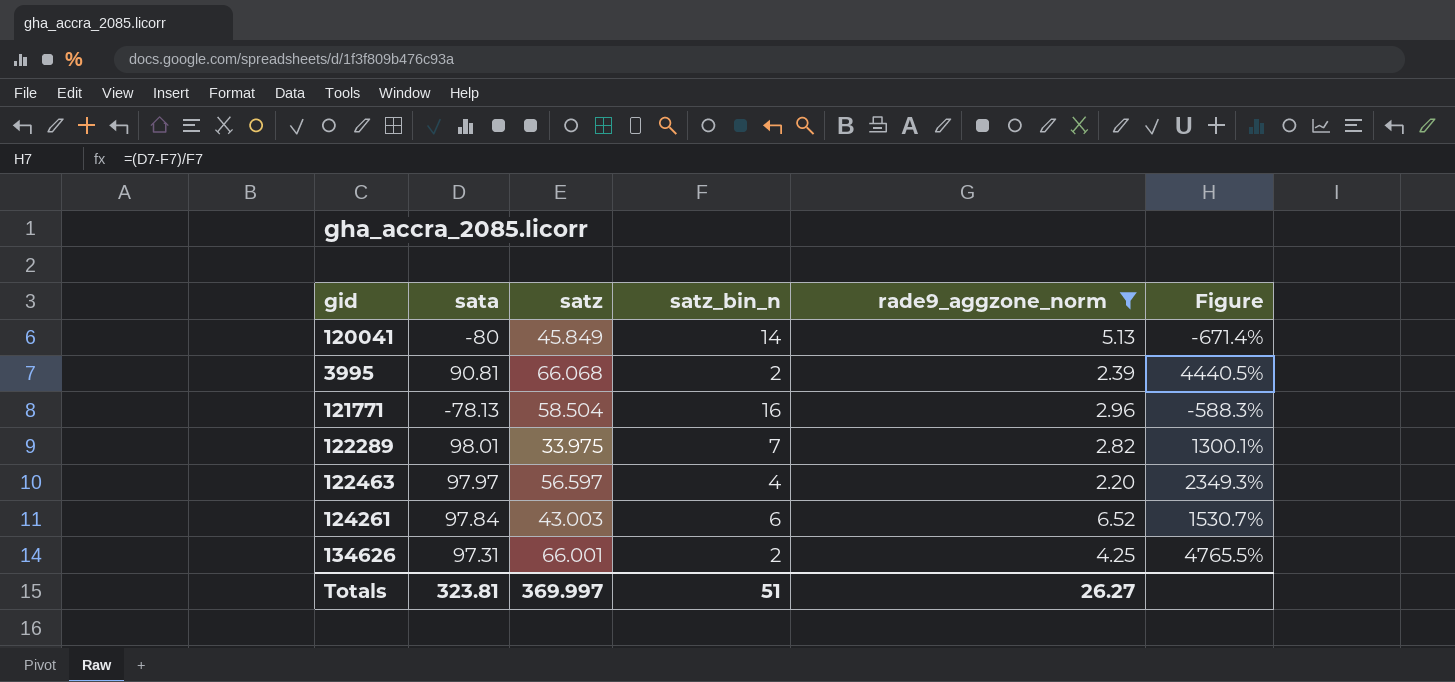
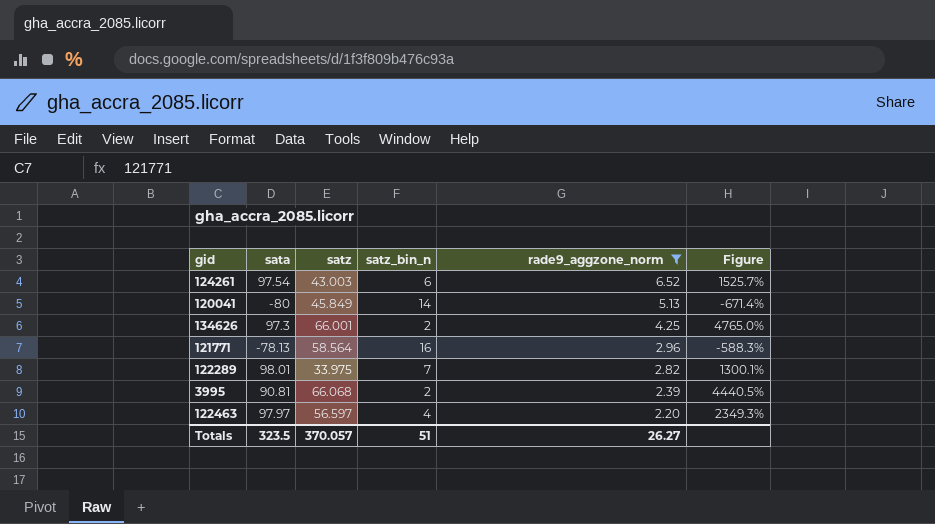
row order: none -> rade9_aggzone_norm descending
124261 | sata: 97.84 -> 97.54
124261 | Figure: 1530.7% -> 1525.7%
134626 | sata: 97.31 -> 97.3
134626 | Figure: 4765.5% -> 4765.0%
121771 | satz: 58.504 -> 58.564
Totals | sata: 323.81 -> 323.5
Totals | satz: 369.997 -> 370.057

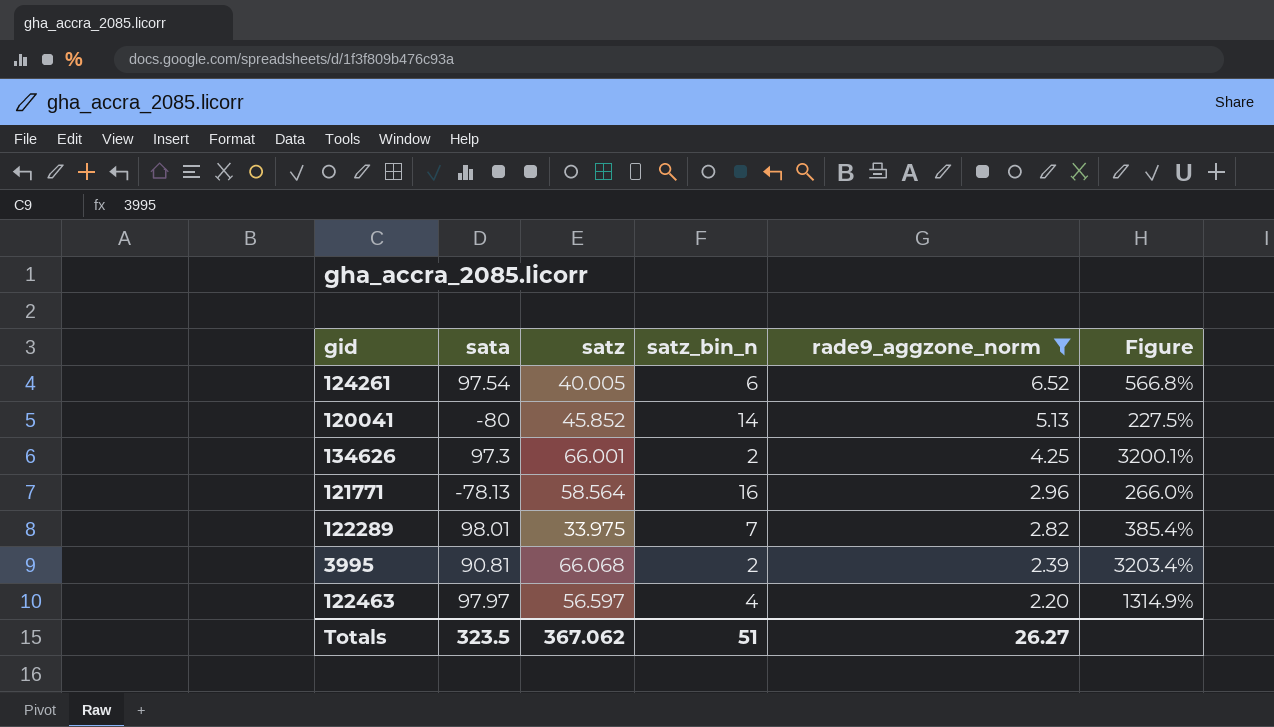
column Figure | formula: ([sata] - [satz_bin_n]) / [satz_bin_n] -> ([satz] - [satz_bin_n]) / [satz_bin_n]
124261 | satz: 43.003 -> 40.005
120041 | satz: 45.849 -> 45.852
Totals | satz: 370.057 -> 367.062

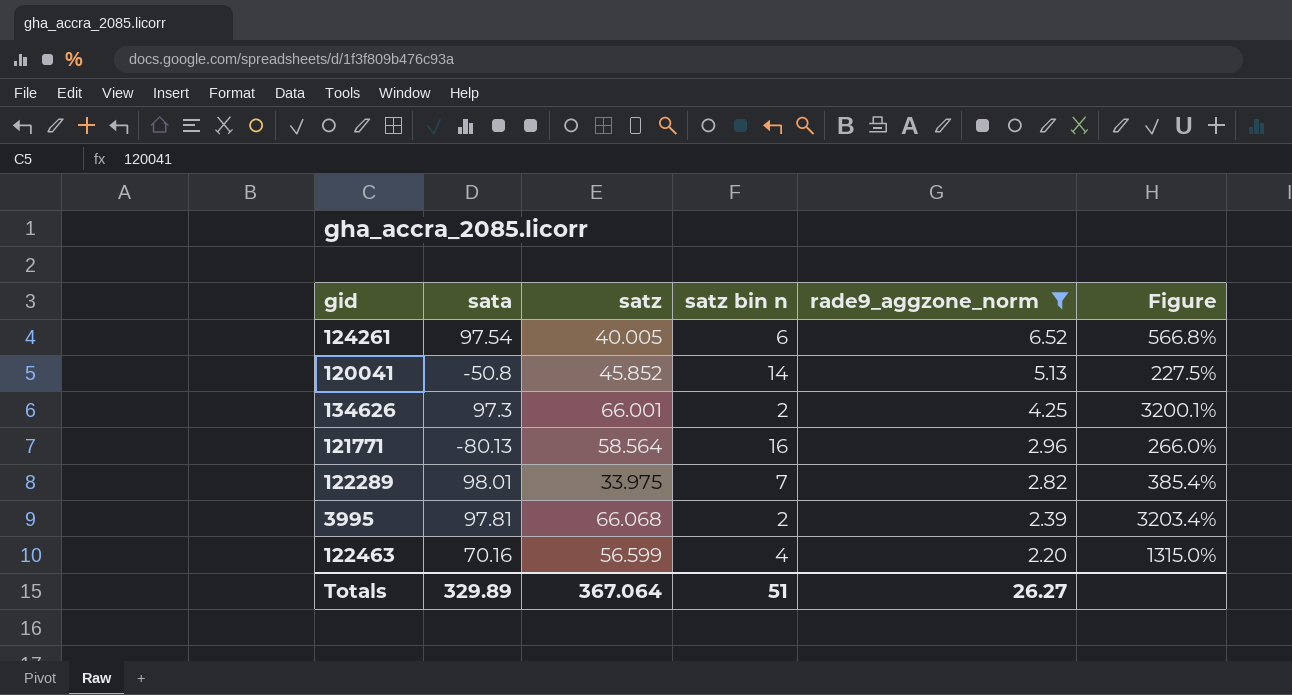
column name: satz_bin_n -> satz bin n
120041 | sata: -80 -> -50.8
121771 | sata: -78.13 -> -80.13
3995 | sata: 90.81 -> 97.81
122463 | sata: 97.97 -> 70.16
122463 | satz: 56.597 -> 56.599
122463 | Figure: 1314.9% -> 1315.0%
Totals | sata: 323.5 -> 329.89
Totals | satz: 367.062 -> 367.064

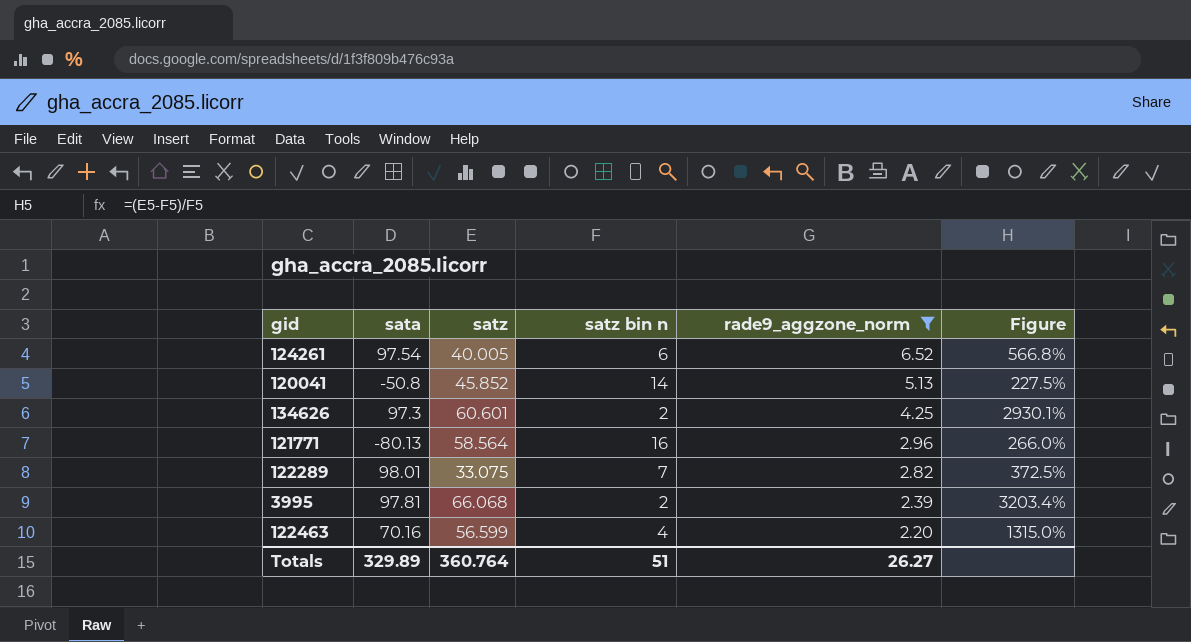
134626 | satz: 66.001 -> 60.601
134626 | Figure: 3200.1% -> 2930.1%
122289 | satz: 33.975 -> 33.075
122289 | Figure: 385.4% -> 372.5%
Totals | satz: 367.064 -> 360.764

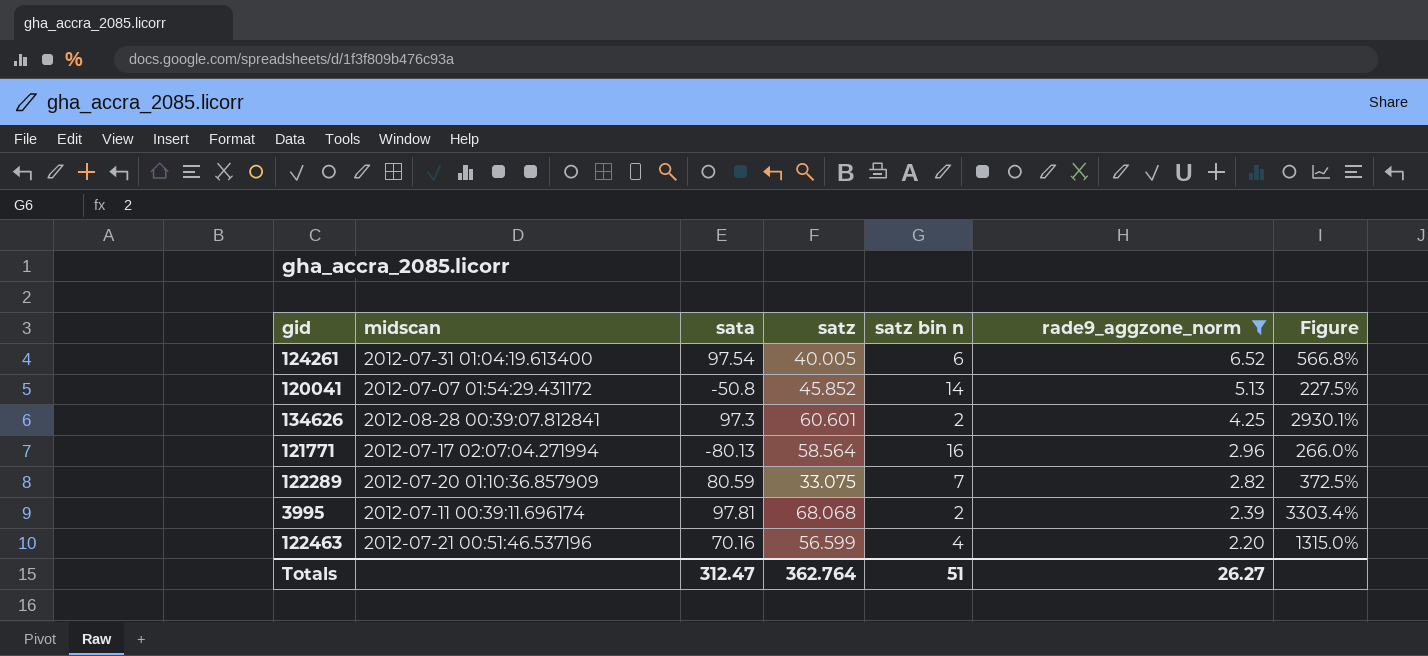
column midscan | position: none -> 2
122289 | sata: 98.01 -> 80.59
3995 | satz: 66.068 -> 68.068
3995 | Figure: 3203.4% -> 3303.4%
Totals | sata: 329.89 -> 312.47
Totals | satz: 360.764 -> 362.764

